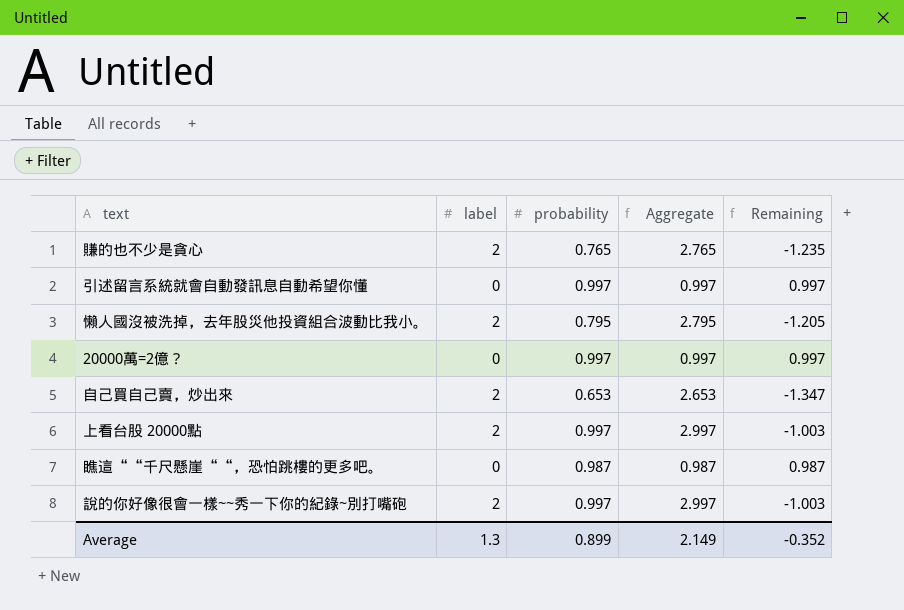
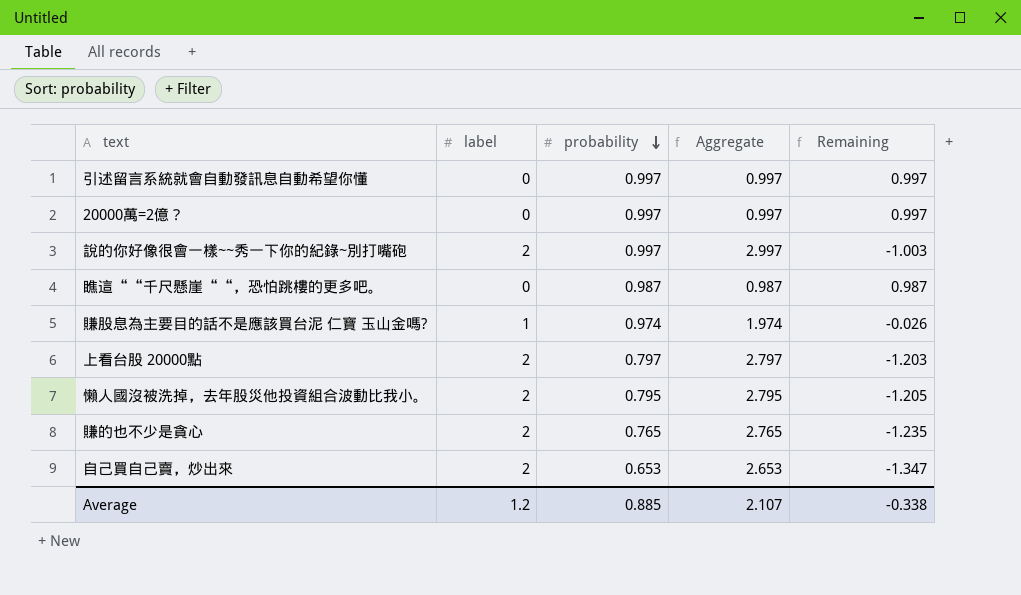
row order: none -> probability descending
row 賺股息為主要目的話不是應該買台泥 仁寶 玉山金嗎?: none -> 1 | 0.974 | 1.974 | -0.026
上看台股 20000點 | probability: 0.997 -> 0.797
上看台股 20000點 | Aggregate: 2.997 -> 2.797
上看台股 20000點 | Remaining: -1.003 -> -1.203
Average | label: 1.3 -> 1.2
Average | probability: 0.899 -> 0.885
Average | Aggregate: 2.149 -> 2.107
Average | Remaining: -0.352 -> -0.338

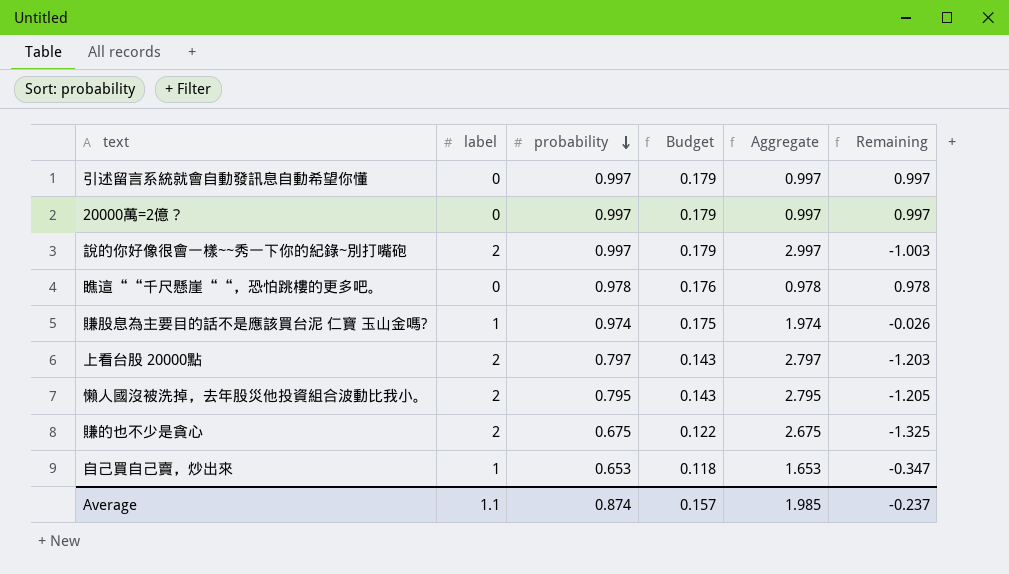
column Budget | formula: none -> [probability] * 0.18
瞧這““千尺懸崖““，恐怕跳樓的更多吧。 | probability: 0.987 -> 0.978
瞧這““千尺懸崖““，恐怕跳樓的更多吧。 | Aggregate: 0.987 -> 0.978
瞧這““千尺懸崖““，恐怕跳樓的更多吧。 | Remaining: 0.987 -> 0.978
賺的也不少是貪心 | probability: 0.765 -> 0.675
賺的也不少是貪心 | Aggregate: 2.765 -> 2.675
賺的也不少是貪心 | Remaining: -1.235 -> -1.325
自己買自己賣，炒出來 | label: 2 -> 1
自己買自己賣，炒出來 | Aggregate: 2.653 -> 1.653
自己買自己賣，炒出來 | Remaining: -1.347 -> -0.347
Average | label: 1.2 -> 1.1
Average | probability: 0.885 -> 0.874
Average | Aggregate: 2.107 -> 1.985
Average | Remaining: -0.338 -> -0.237

